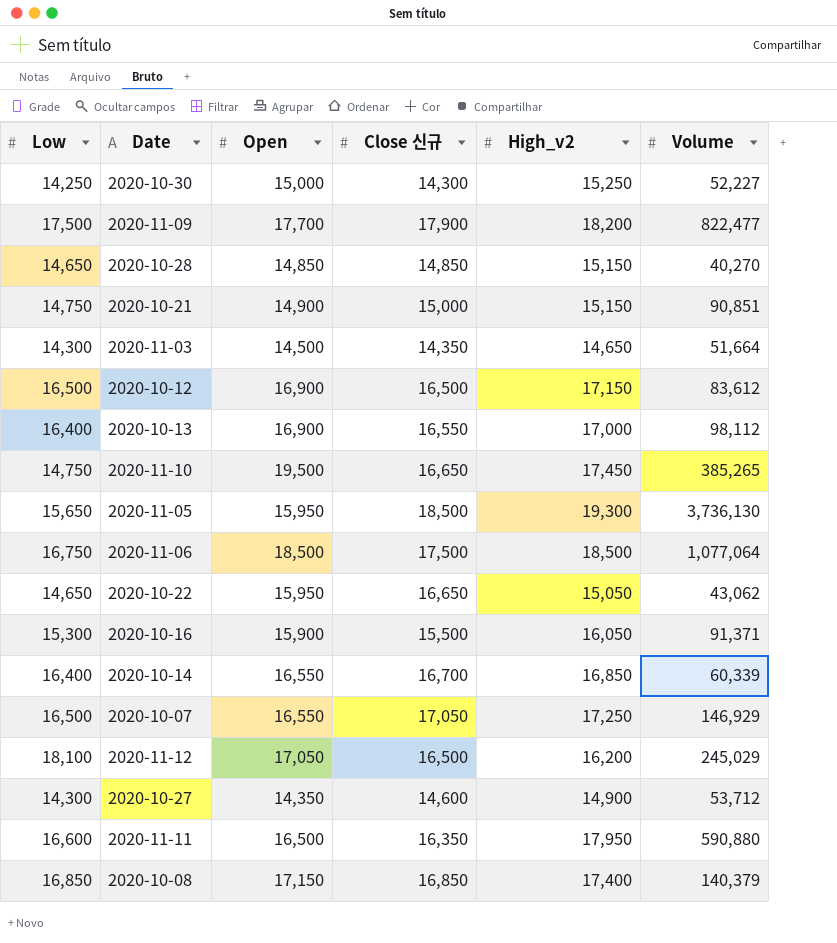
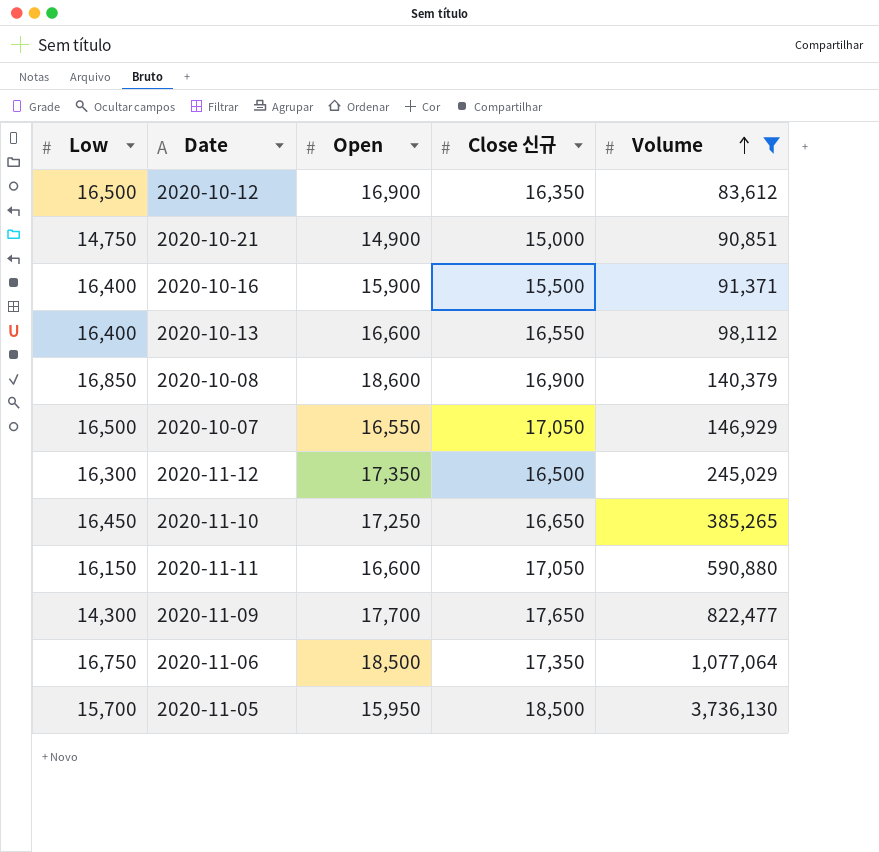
filter: none -> Volume >= 83,612
row order: none -> Volume ascending
column High_v2 | position: 5 -> none
2020-10-12 | Close 신규: 16,500 -> 16,350
2020-10-16 | Low: 15,300 -> 16,400
2020-10-13 | Open: 16,900 -> 16,600
2020-10-08 | Open: 17,150 -> 18,600
2020-10-08 | Close 신규: 16,850 -> 16,900
2020-11-12 | Low: 18,100 -> 16,300
2020-11-12 | Open: 17,050 -> 17,350
2020-11-10 | Low: 14,750 -> 16,450
2020-11-10 | Open: 19,500 -> 17,250
2020-11-11 | Low: 16,600 -> 16,150
2020-11-11 | Open: 16,500 -> 16,600
2020-11-11 | Close 신규: 16,350 -> 17,050
2020-11-09 | Low: 17,500 -> 14,300
2020-11-09 | Close 신규: 17,900 -> 17,650
2020-11-06 | Close 신규: 17,500 -> 17,350
2020-11-05 | Low: 15,650 -> 15,700

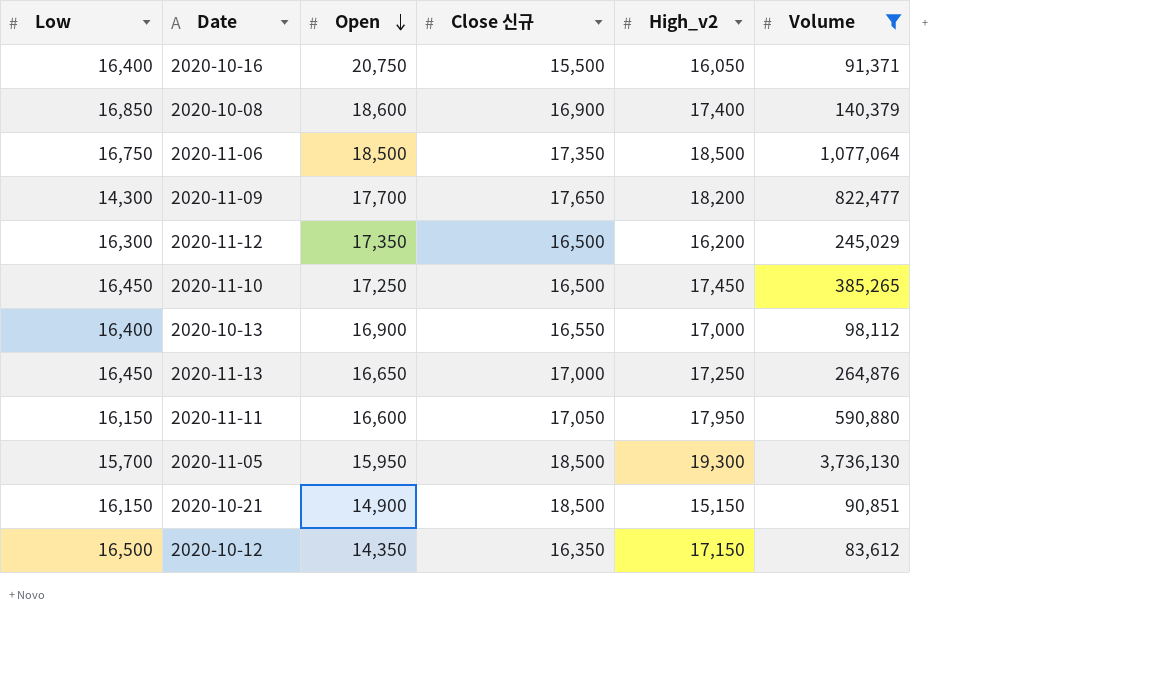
row order: Volume ascending -> Open descending
column High_v2 | position: none -> 5
row 2020-10-07: 16,500 | 16,550 | 17,050 | 146,929 -> none
2020-10-16 | Open: 15,900 -> 20,750
2020-11-10 | Close 신규: 16,650 -> 16,500
2020-10-13 | Open: 16,600 -> 16,900
row 2020-11-13: none -> 16,450 | 16,650 | 17,000 | 17,250 | 264,876
2020-10-21 | Low: 14,750 -> 16,150
2020-10-21 | Close 신규: 15,000 -> 18,500
2020-10-12 | Open: 16,900 -> 14,350

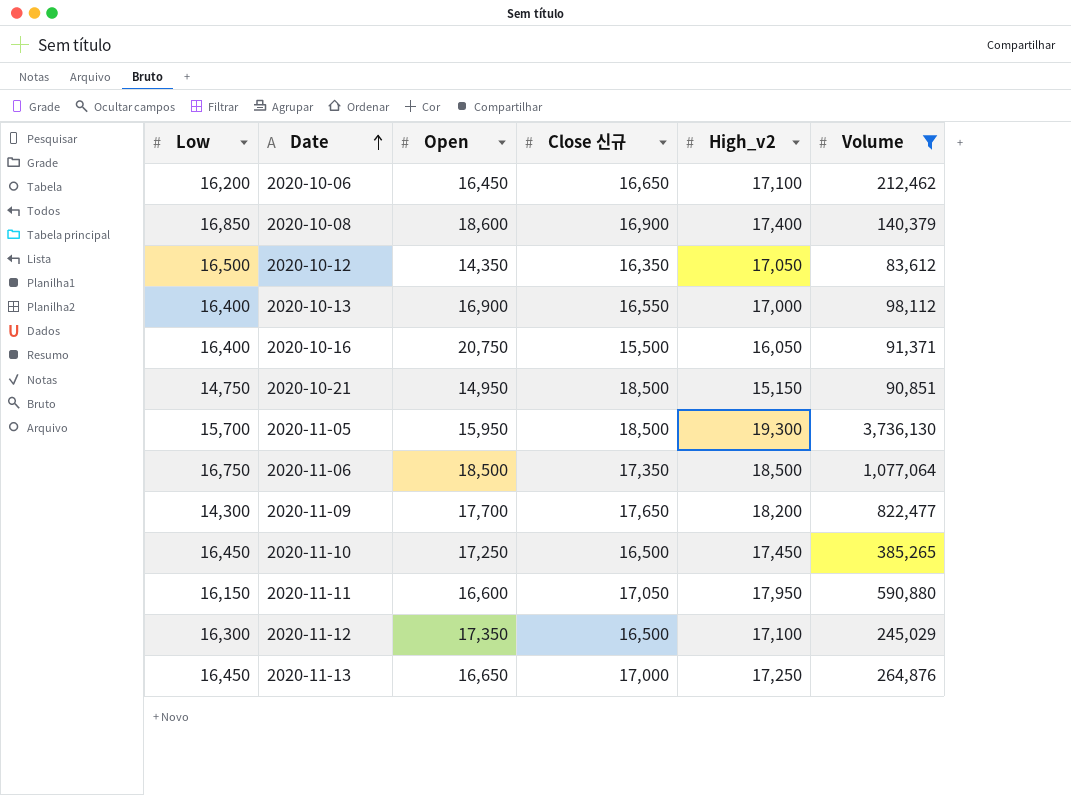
row order: Open descending -> Date ascending
row 2020-10-06: none -> 16,200 | 16,450 | 16,650 | 17,100 | 212,462
2020-10-12 | High_v2: 17,150 -> 17,050
2020-10-21 | Low: 16,150 -> 14,750
2020-10-21 | Open: 14,900 -> 14,950
2020-11-12 | High_v2: 16,200 -> 17,100

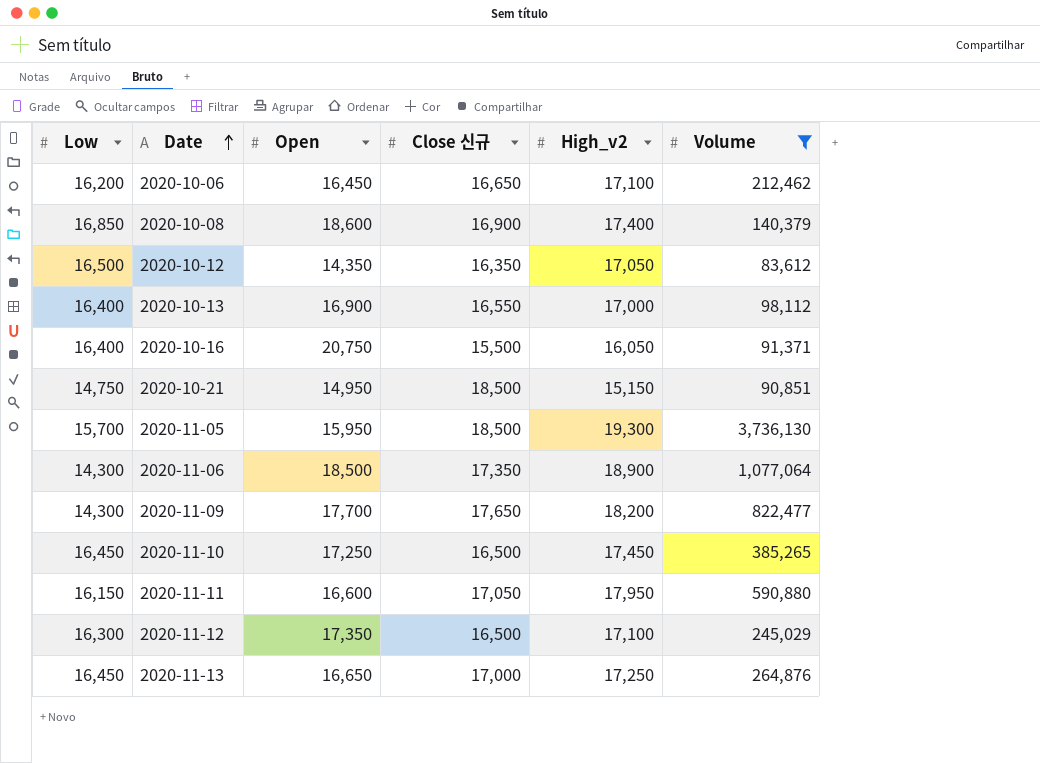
2020-11-06 | Low: 16,750 -> 14,300
2020-11-06 | High_v2: 18,500 -> 18,900

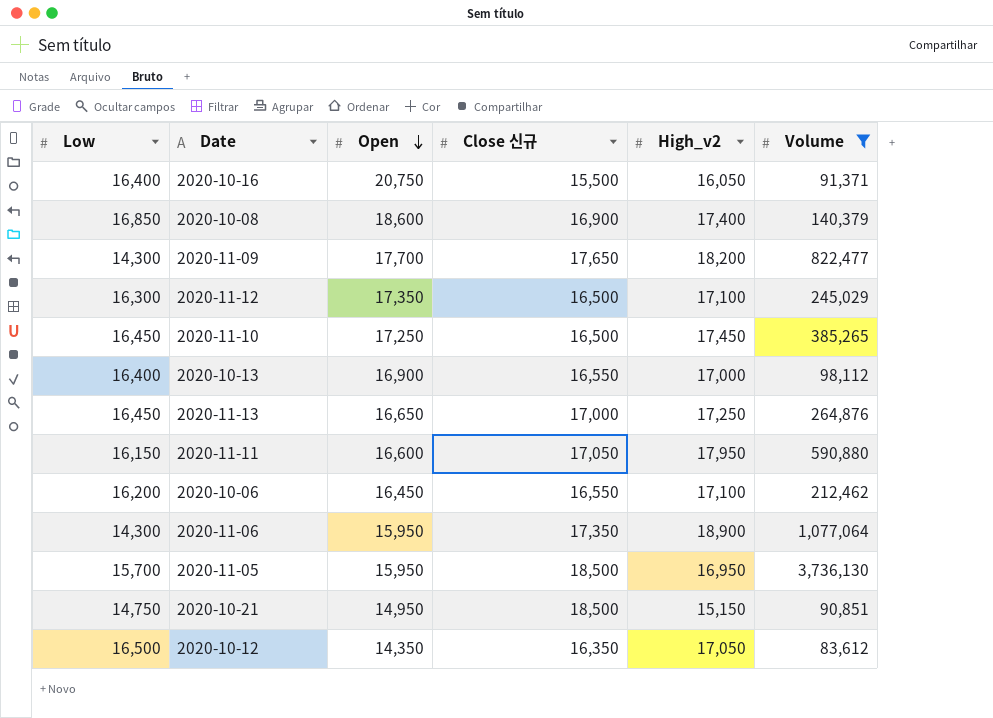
row order: Date ascending -> Open descending
2020-10-06 | Close 신규: 16,650 -> 16,550
2020-11-06 | Open: 18,500 -> 15,950
2020-11-05 | High_v2: 19,300 -> 16,950

